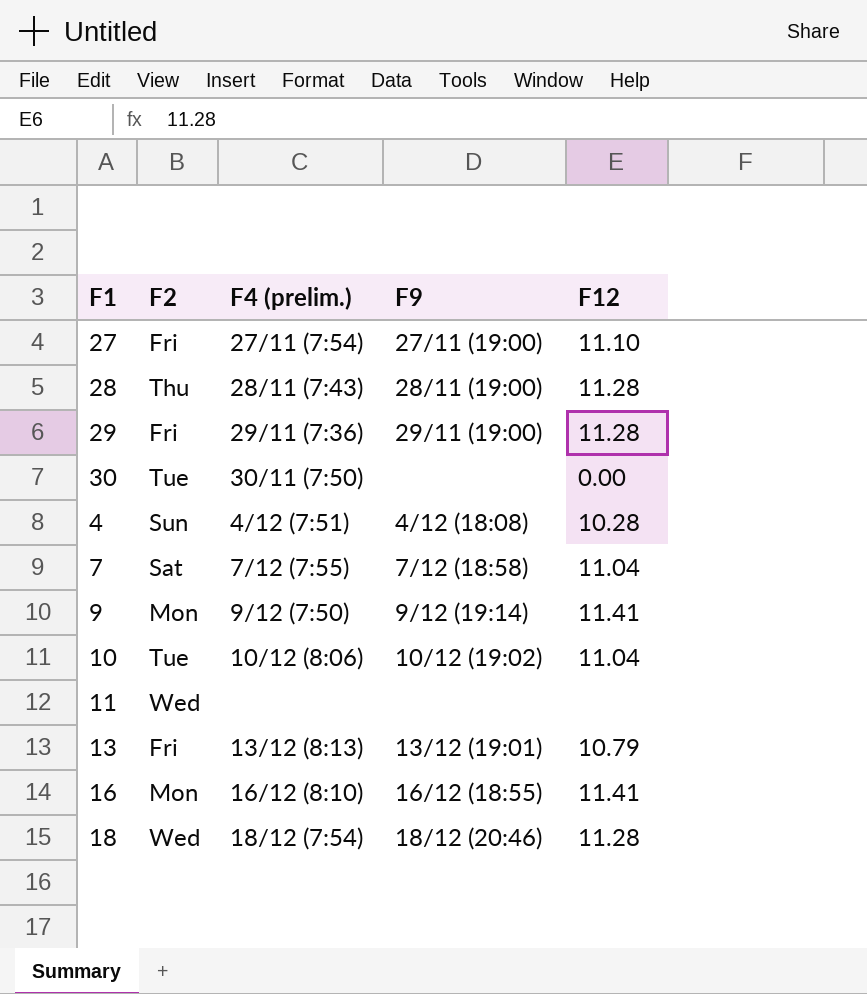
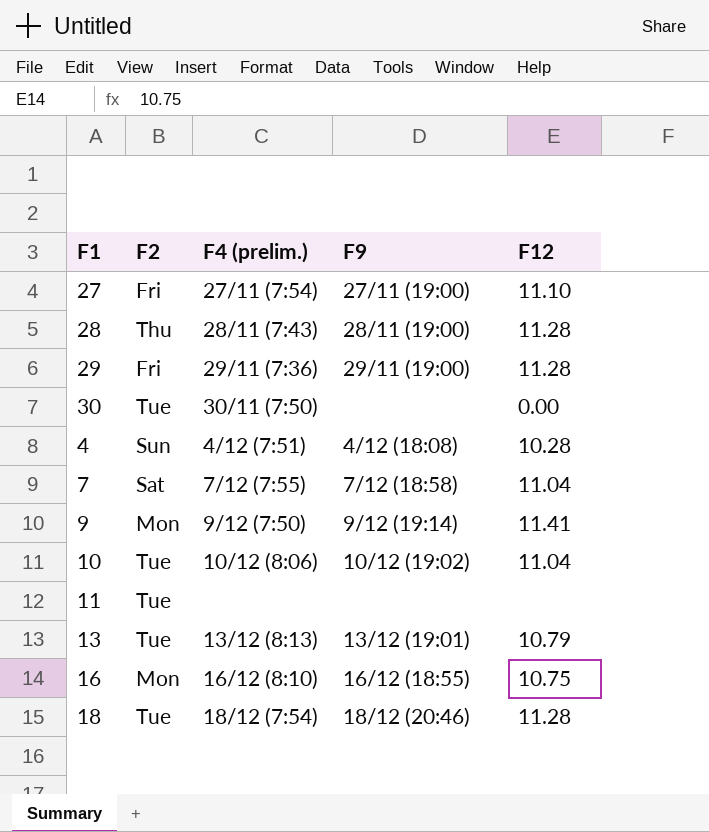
11 | F2: Wed -> Tue
13 | F2: Fri -> Tue
16 | F12: 11.41 -> 10.75
18 | F2: Wed -> Tue

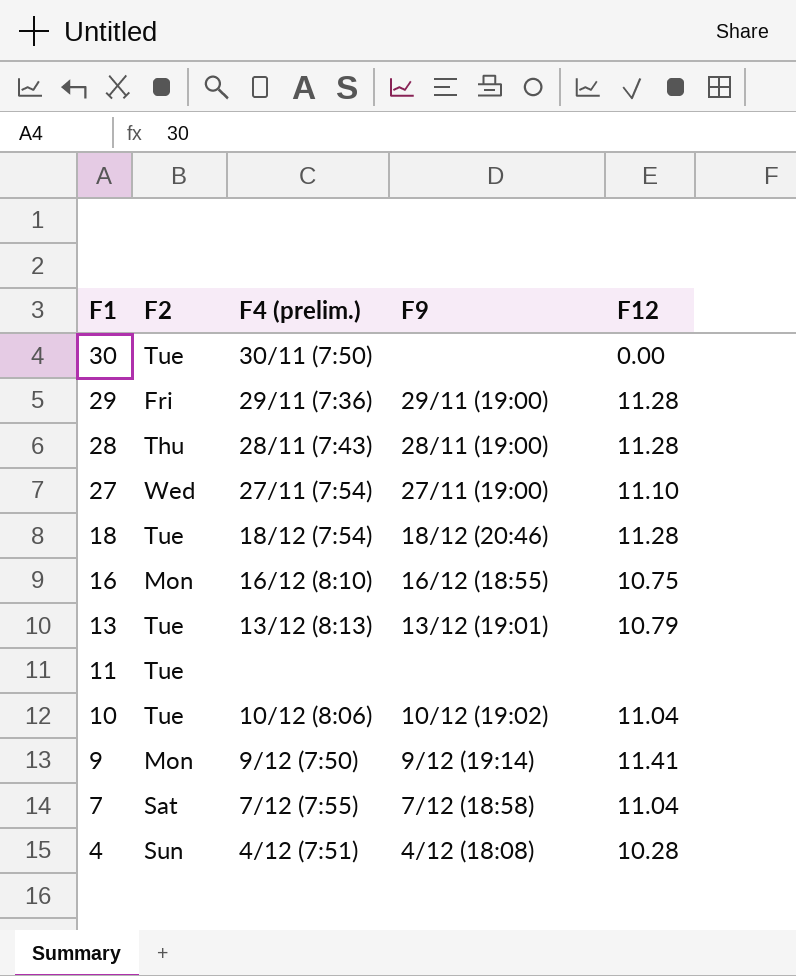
row order: none -> F1 descending
27 | F2: Fri -> Wed

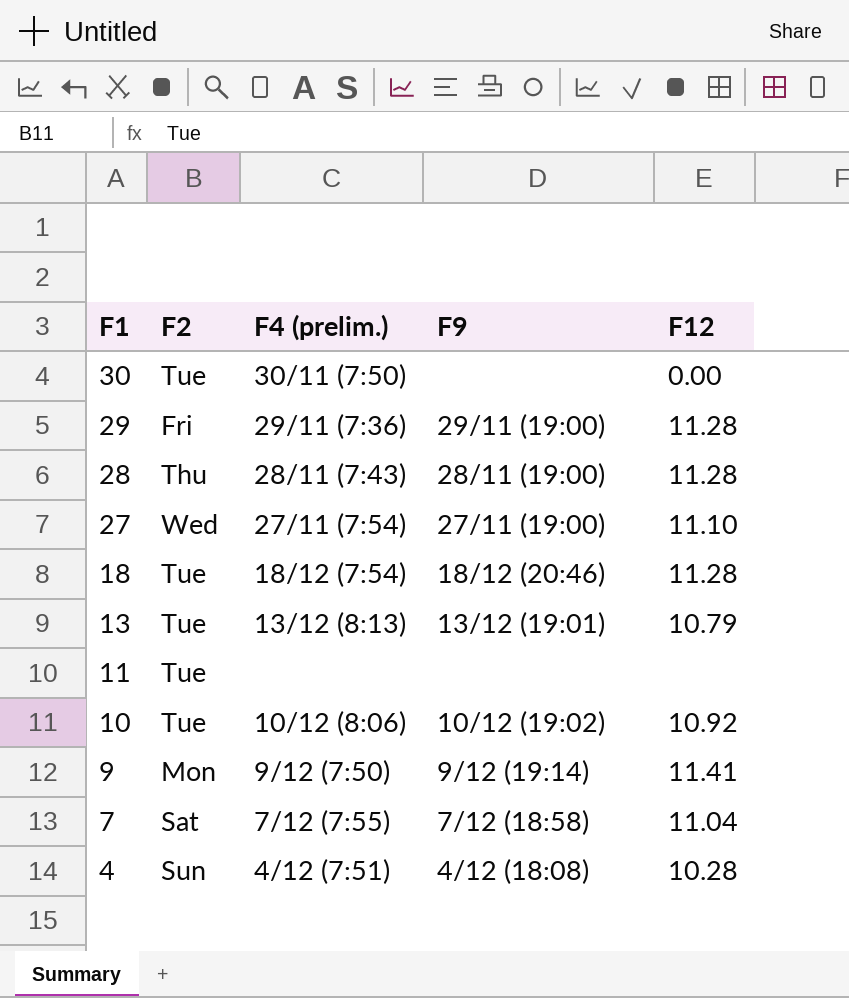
row 16: Mon | 16/12 (8:10) | 16/12 (18:55) | 10.75 -> none
10 | F12: 11.04 -> 10.92

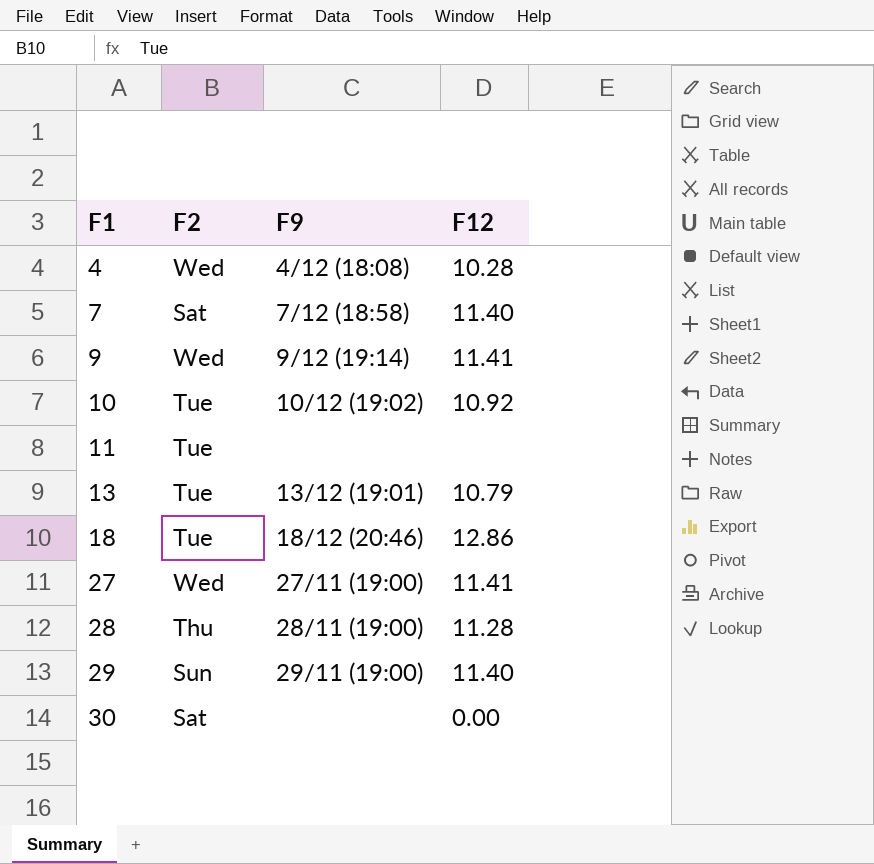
row order: F1 descending -> F1 ascending
column F4 (prelim.) | position: 3 -> none
4 | F2: Sun -> Wed
7 | F12: 11.04 -> 11.40
9 | F2: Mon -> Wed
18 | F12: 11.28 -> 12.86
27 | F12: 11.10 -> 11.41
29 | F2: Fri -> Sun
29 | F12: 11.28 -> 11.40
30 | F2: Tue -> Sat

